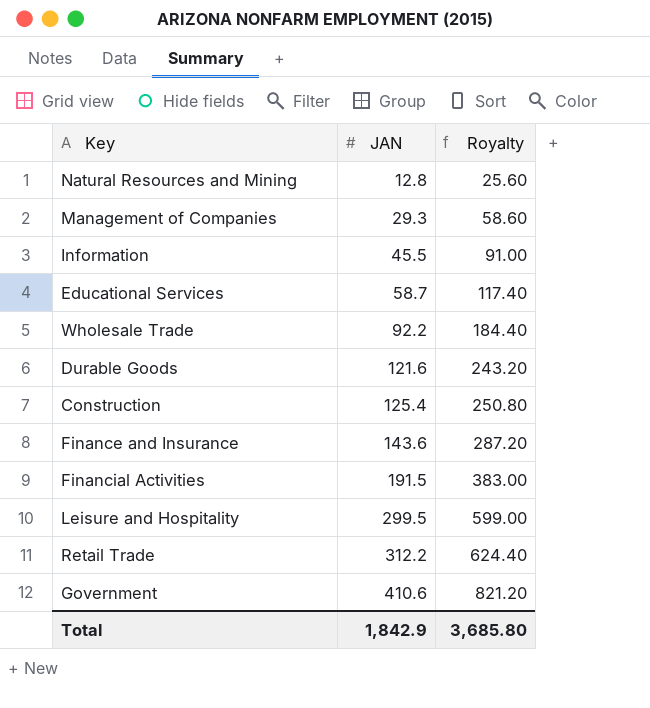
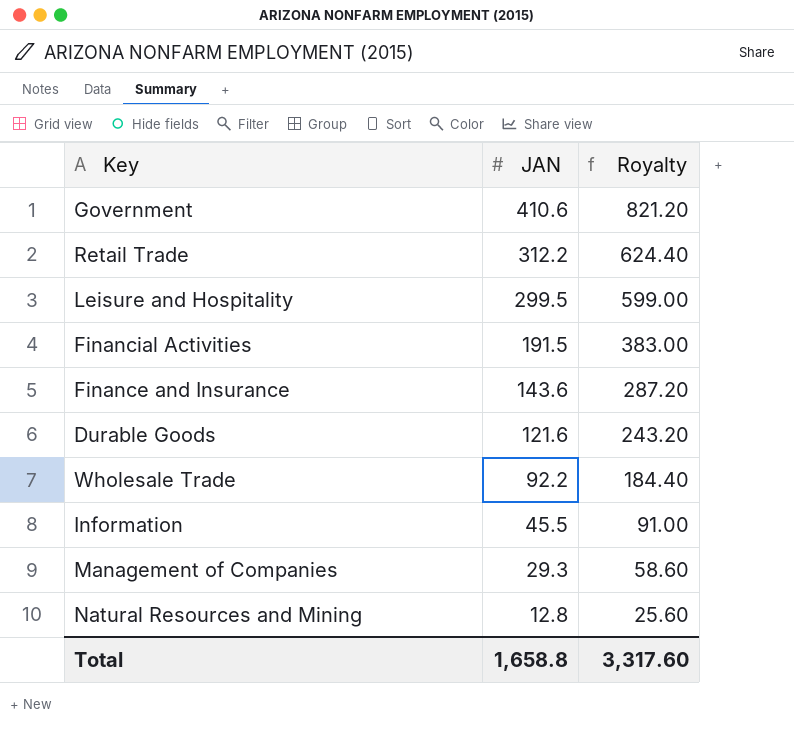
row order: JAN ascending -> JAN descending
row Educational Services: 58.7 | 117.40 -> none
row Construction: 125.4 | 250.80 -> none
Total | JAN: 1,842.9 -> 1,658.8
Total | Royalty: 3,685.80 -> 3,317.60

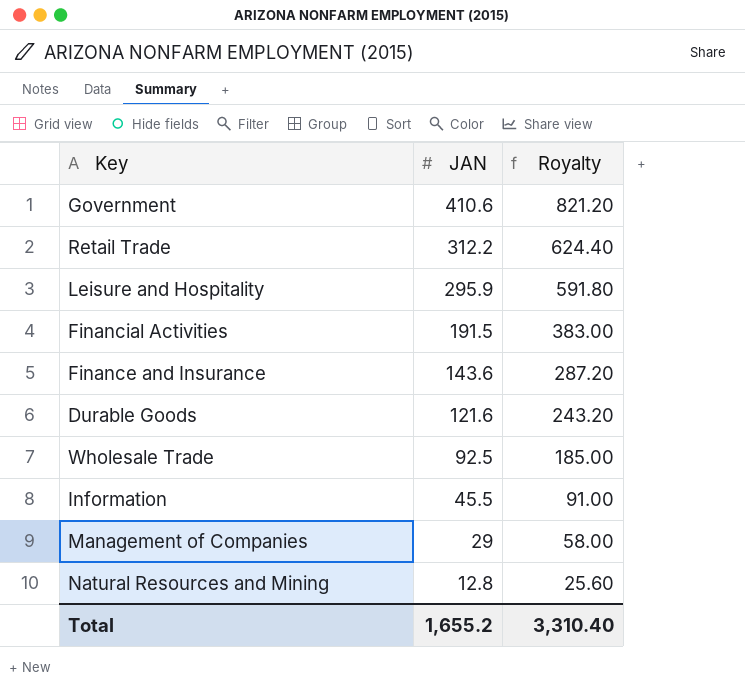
Leisure and Hospitality | JAN: 299.5 -> 295.9
Leisure and Hospitality | Royalty: 599.00 -> 591.80
Wholesale Trade | JAN: 92.2 -> 92.5
Wholesale Trade | Royalty: 184.40 -> 185.00
Management of Companies | JAN: 29.3 -> 29
Management of Companies | Royalty: 58.60 -> 58.00
Total | JAN: 1,658.8 -> 1,655.2
Total | Royalty: 3,317.60 -> 3,310.40

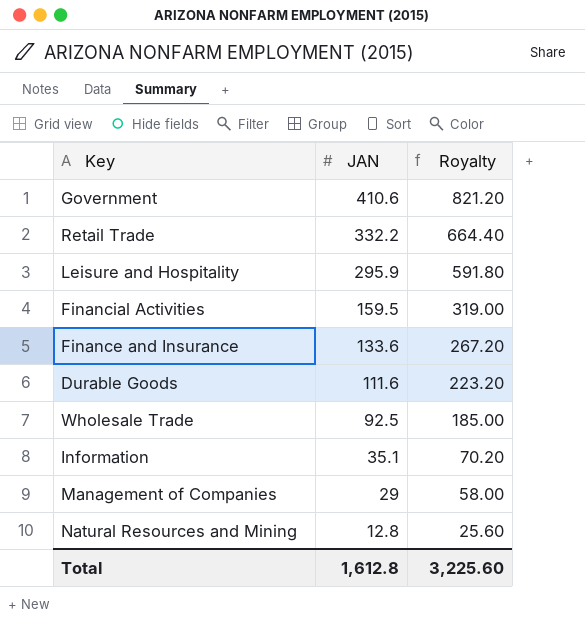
Retail Trade | JAN: 312.2 -> 332.2
Retail Trade | Royalty: 624.40 -> 664.40
Financial Activities | JAN: 191.5 -> 159.5
Financial Activities | Royalty: 383.00 -> 319.00
Finance and Insurance | JAN: 143.6 -> 133.6
Finance and Insurance | Royalty: 287.20 -> 267.20
Durable Goods | JAN: 121.6 -> 111.6
Durable Goods | Royalty: 243.20 -> 223.20
Information | JAN: 45.5 -> 35.1
Information | Royalty: 91.00 -> 70.20
Total | JAN: 1,655.2 -> 1,612.8
Total | Royalty: 3,310.40 -> 3,225.60

